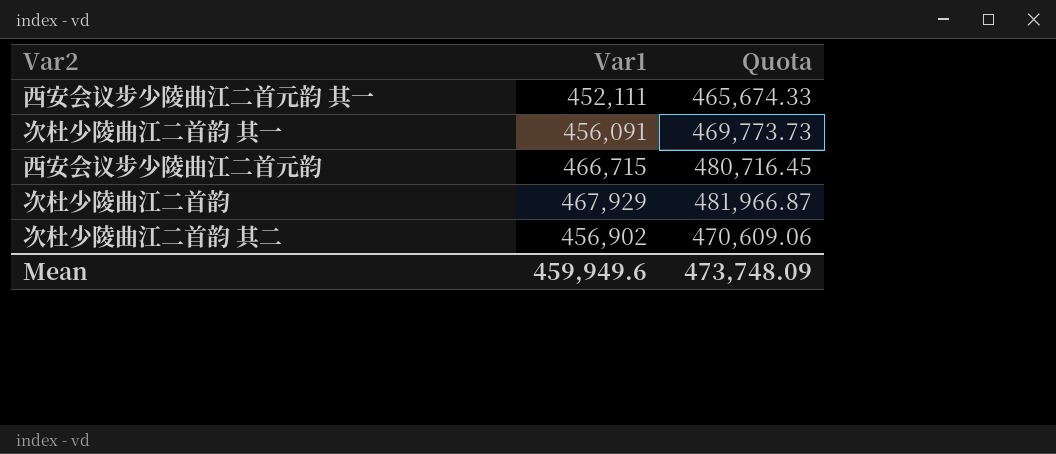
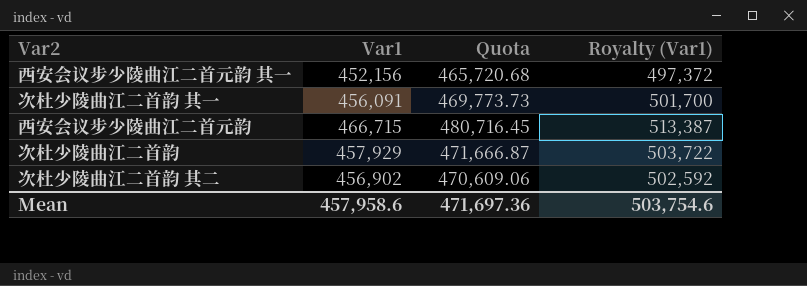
column Royalty (Var1) | formula: none -> [Var1] * 1.1
西安会议步少陵曲江二首元韵 其一 | Var1: 452,111 -> 452,156
西安会议步少陵曲江二首元韵 其一 | Quota: 465,674.33 -> 465,720.68
次杜少陵曲江二首韵 | Var1: 467,929 -> 457,929
次杜少陵曲江二首韵 | Quota: 481,966.87 -> 471,666.87
Mean | Var1: 459,949.6 -> 457,958.6
Mean | Quota: 473,748.09 -> 471,697.36

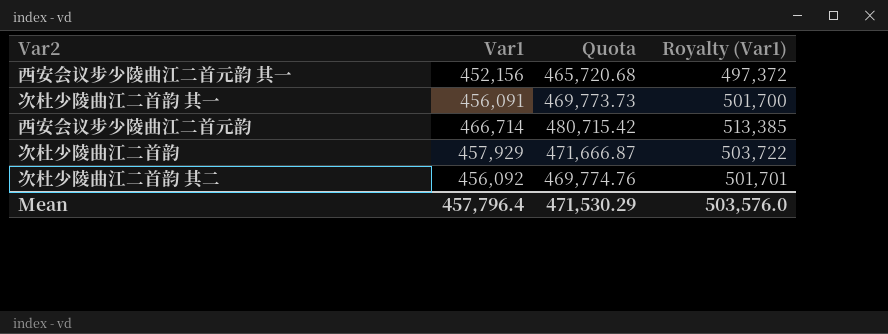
西安会议步少陵曲江二首元韵 | Var1: 466,715 -> 466,714
西安会议步少陵曲江二首元韵 | Quota: 480,716.45 -> 480,715.42
西安会议步少陵曲江二首元韵 | Royalty (Var1): 513,387 -> 513,385
次杜少陵曲江二首韵 其二 | Var1: 456,902 -> 456,092
次杜少陵曲江二首韵 其二 | Quota: 470,609.06 -> 469,774.76
次杜少陵曲江二首韵 其二 | Royalty (Var1): 502,592 -> 501,701
Mean | Var1: 457,958.6 -> 457,796.4
Mean | Quota: 471,697.36 -> 471,530.29
Mean | Royalty (Var1): 503,754.6 -> 503,576.0

